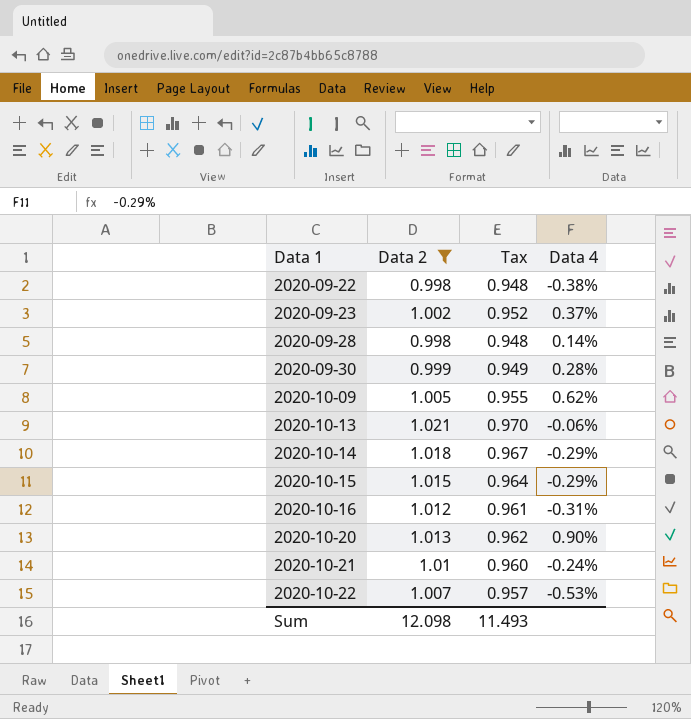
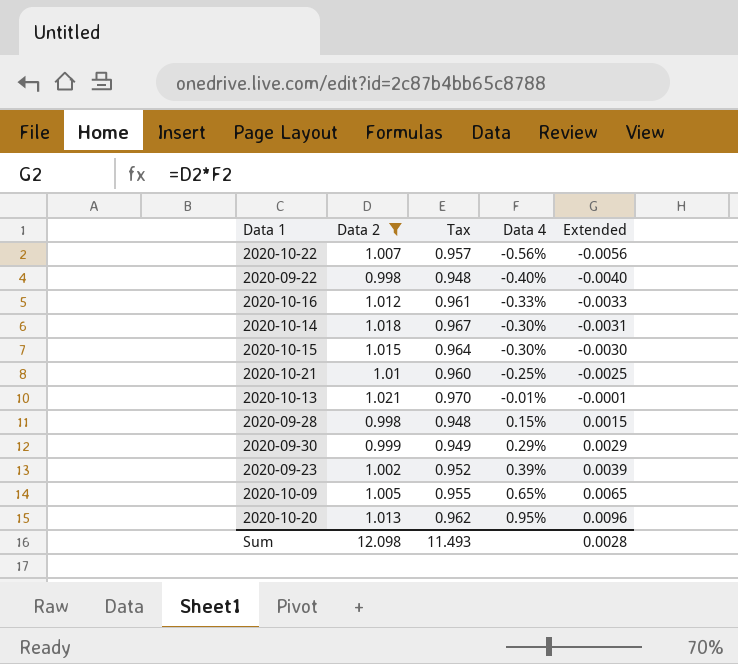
row order: Data 1 ascending -> Data 4 ascending
column Extended | formula: none -> [Data 2] * [Data 4]
2020-10-22 | Data 4: -0.53% -> -0.56%
2020-09-22 | Data 4: -0.38% -> -0.40%
2020-10-16 | Data 4: -0.31% -> -0.33%
2020-10-14 | Data 4: -0.29% -> -0.30%
2020-10-15 | Data 4: -0.29% -> -0.30%
2020-10-21 | Data 4: -0.24% -> -0.25%
2020-10-13 | Data 4: -0.06% -> -0.01%
2020-09-28 | Data 4: 0.14% -> 0.15%
2020-09-30 | Data 4: 0.28% -> 0.29%
2020-09-23 | Data 4: 0.37% -> 0.39%
2020-10-09 | Data 4: 0.62% -> 0.65%
2020-10-20 | Data 4: 0.90% -> 0.95%

